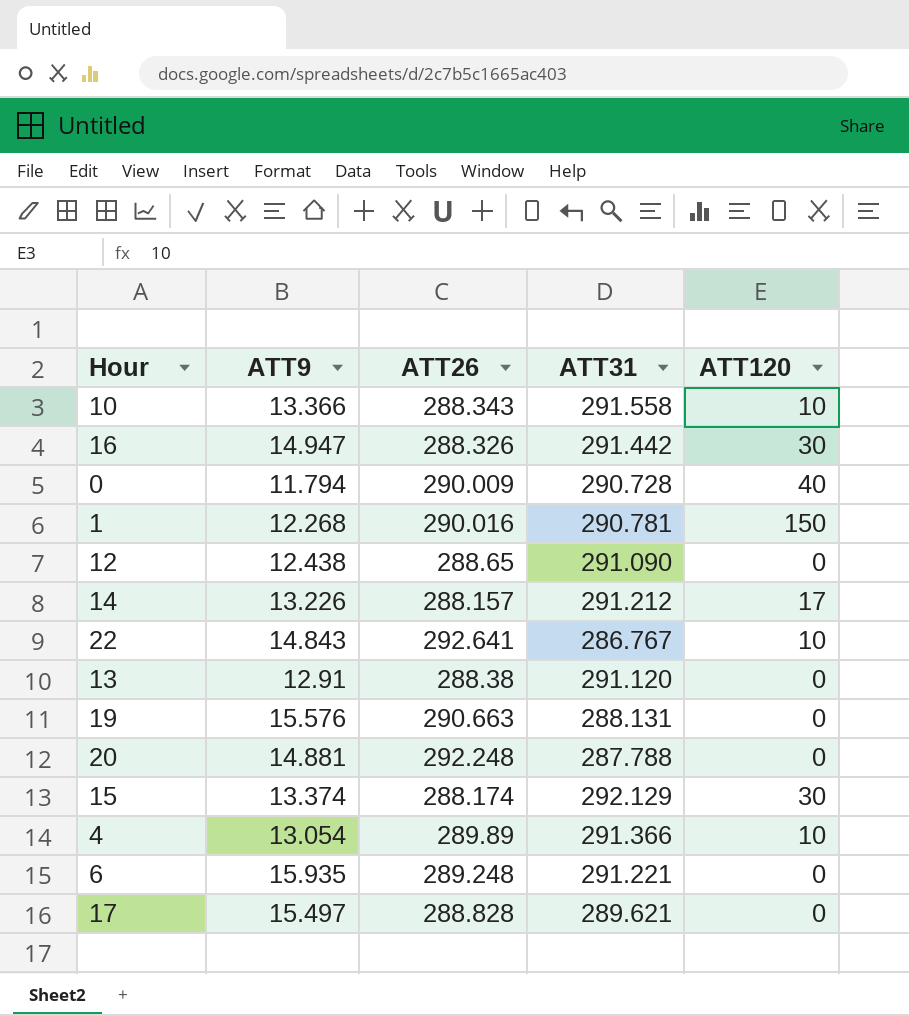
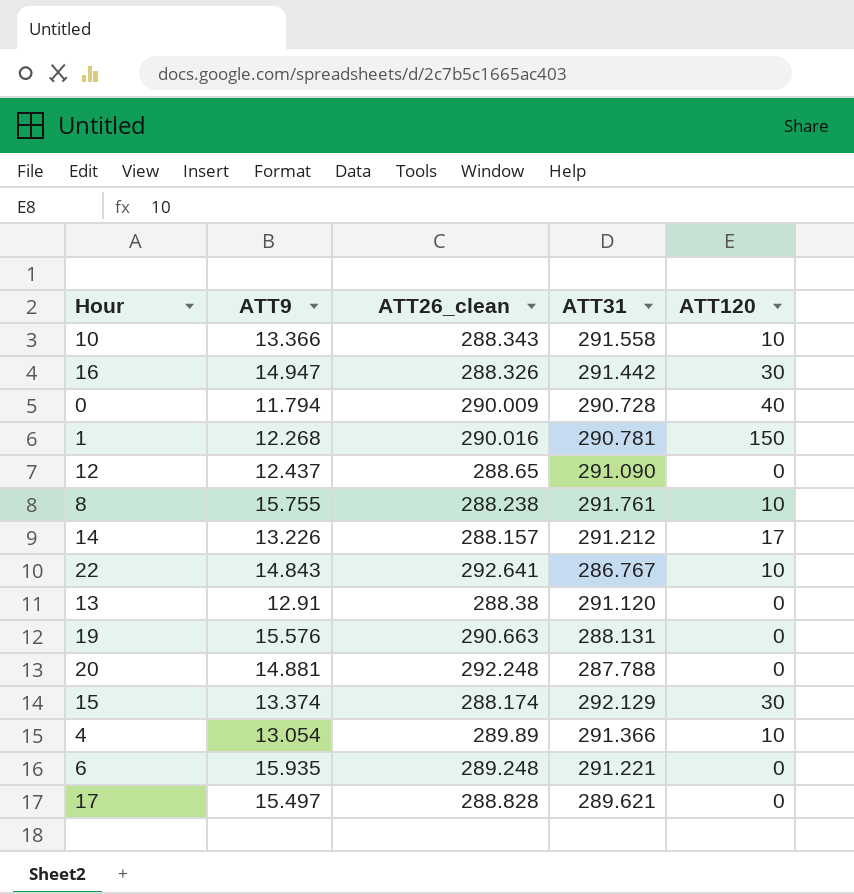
column name: ATT26 -> ATT26_clean
12 | ATT9: 12.438 -> 12.437
row 8: none -> 15.755 | 288.238 | 291.761 | 10

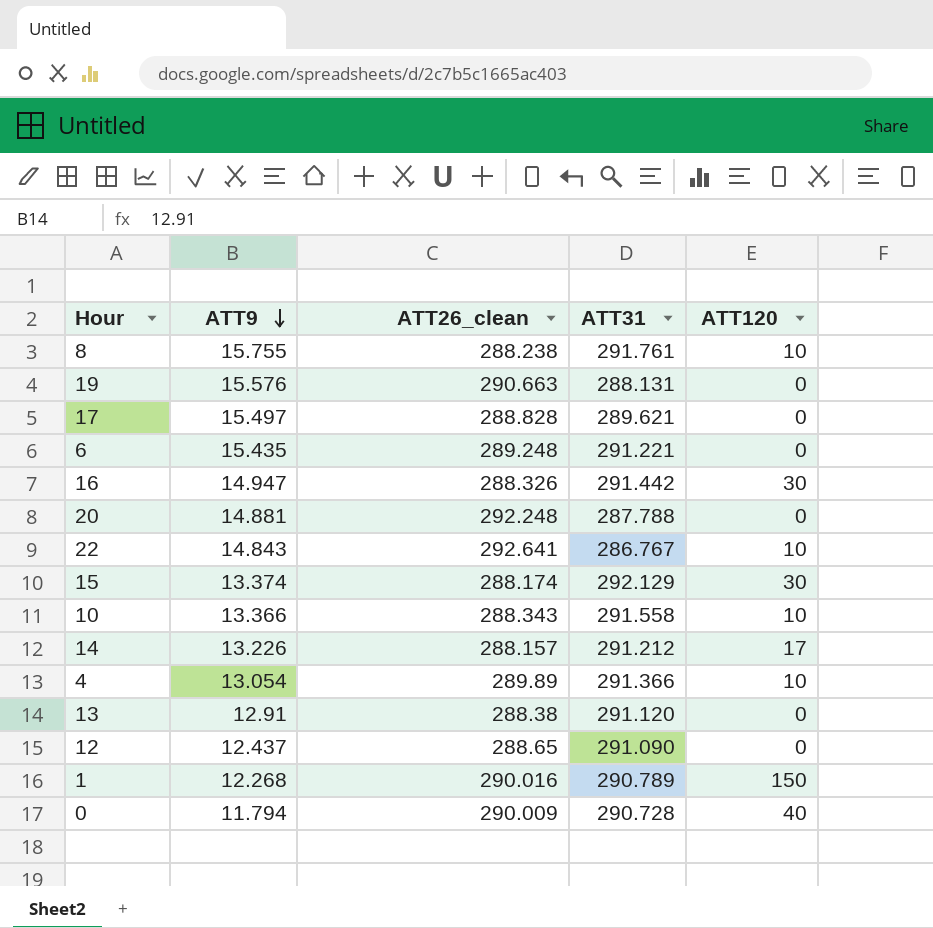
row order: none -> ATT9 descending
6 | ATT9: 15.935 -> 15.435
1 | ATT31: 290.781 -> 290.789

